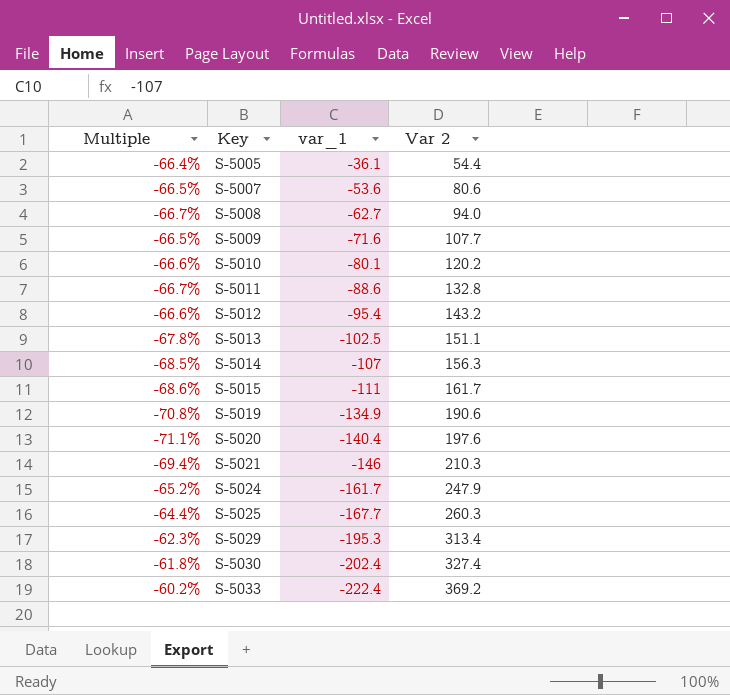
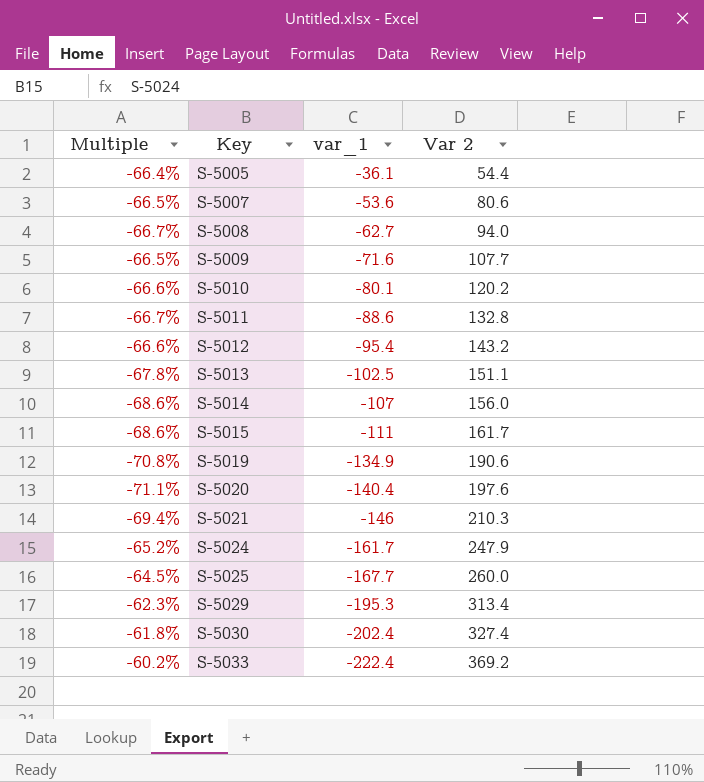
S-5014 | Multiple: -68.5% -> -68.6%
S-5014 | Var 2: 156.3 -> 156.0
S-5025 | Multiple: -64.4% -> -64.5%
S-5025 | Var 2: 260.3 -> 260.0

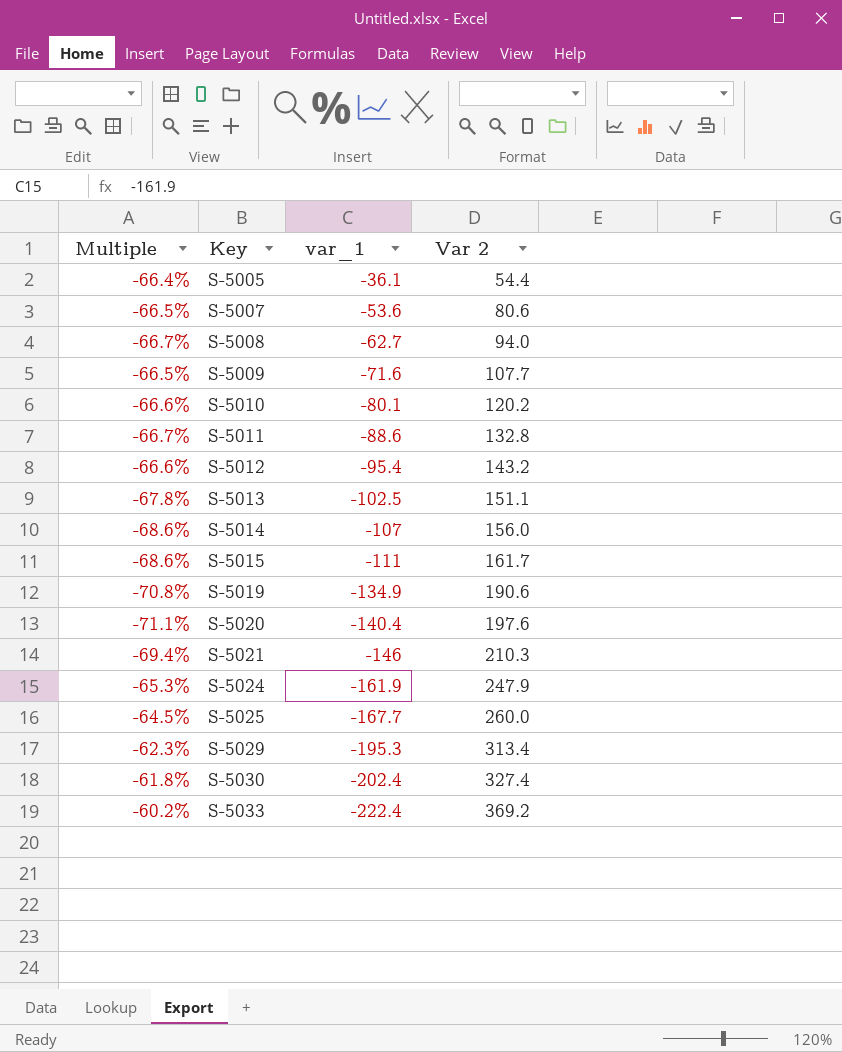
S-5024 | Multiple: -65.2% -> -65.3%
S-5024 | var_1: -161.7 -> -161.9

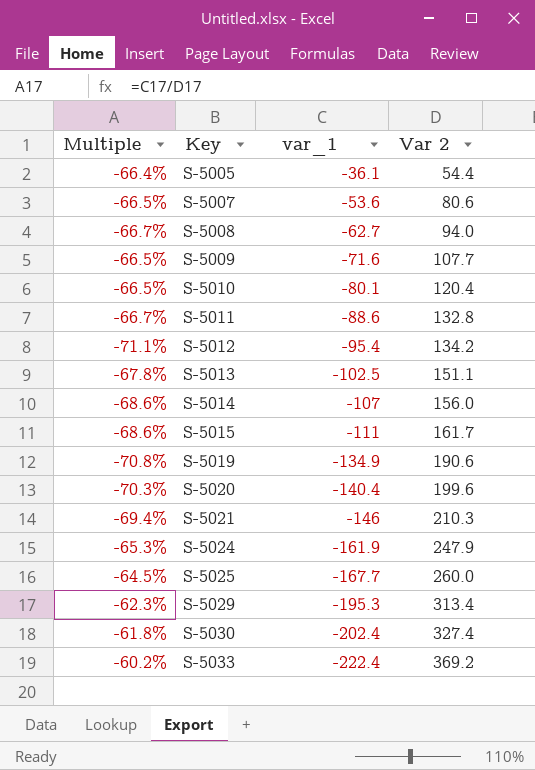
S-5010 | Multiple: -66.6% -> -66.5%
S-5010 | Var 2: 120.2 -> 120.4
S-5012 | Multiple: -66.6% -> -71.1%
S-5012 | Var 2: 143.2 -> 134.2
S-5020 | Multiple: -71.1% -> -70.3%
S-5020 | Var 2: 197.6 -> 199.6

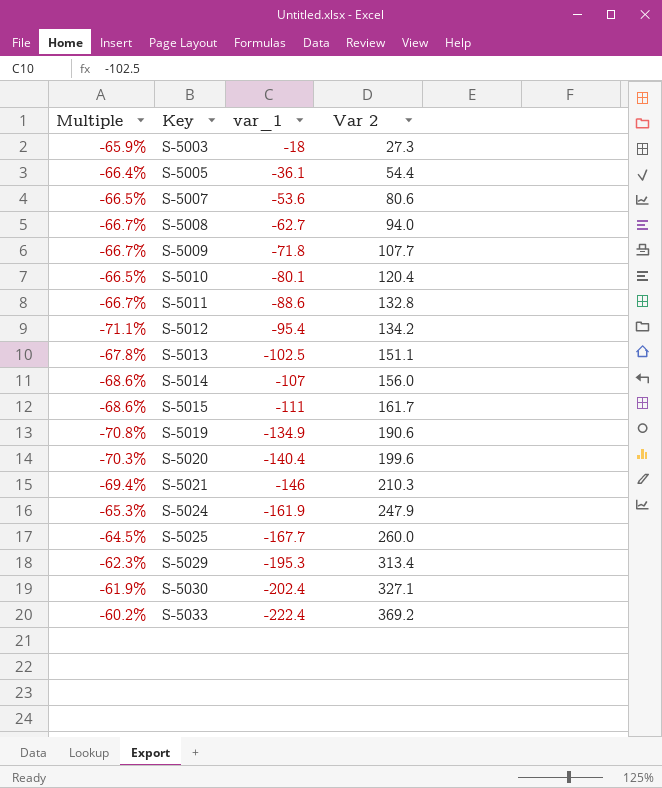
row S-5003: none -> -65.9% | -18 | 27.3
S-5009 | Multiple: -66.5% -> -66.7%
S-5009 | var_1: -71.6 -> -71.8
S-5030 | Multiple: -61.8% -> -61.9%
S-5030 | Var 2: 327.4 -> 327.1

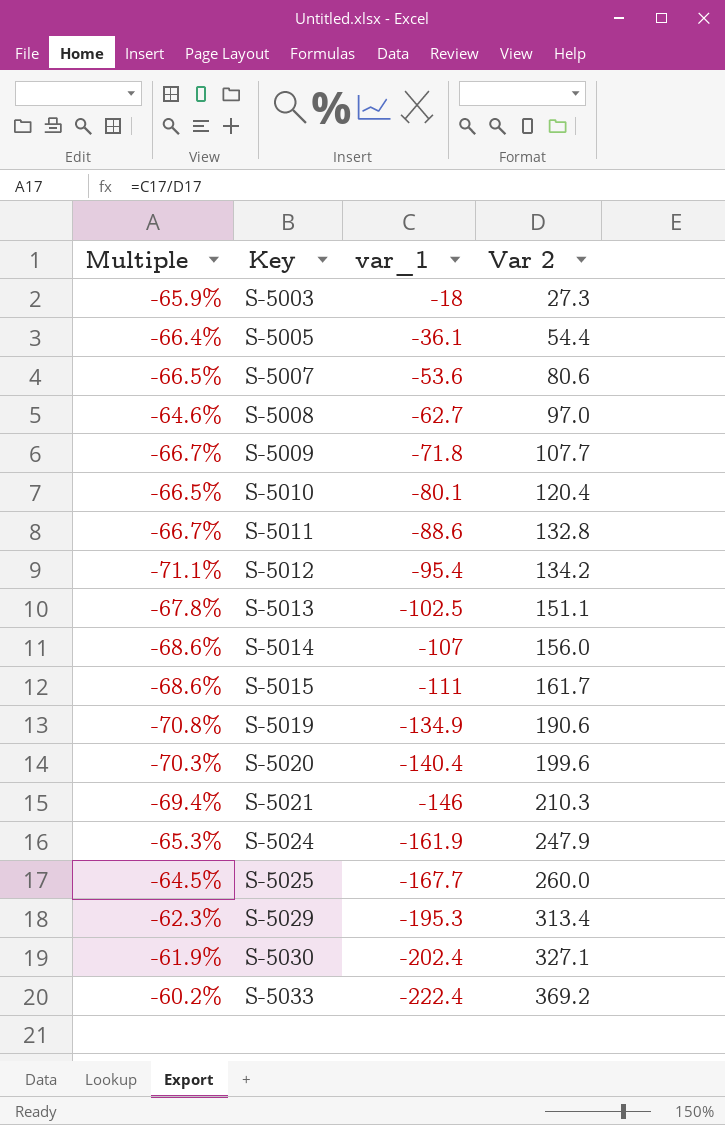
S-5008 | Multiple: -66.7% -> -64.6%
S-5008 | Var 2: 94.0 -> 97.0

